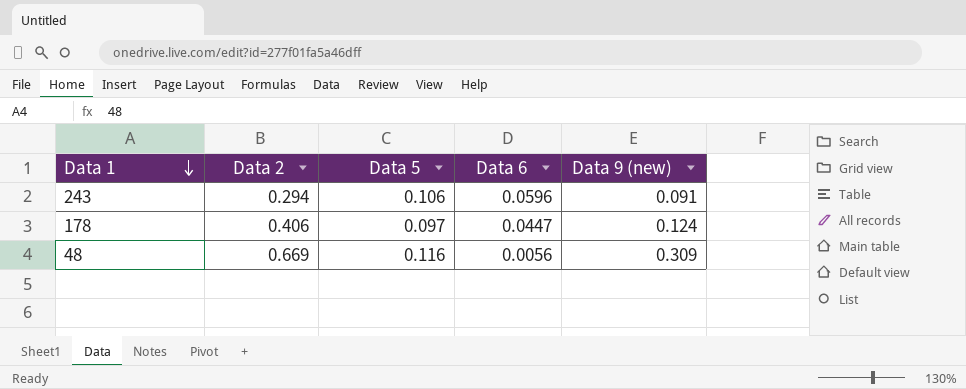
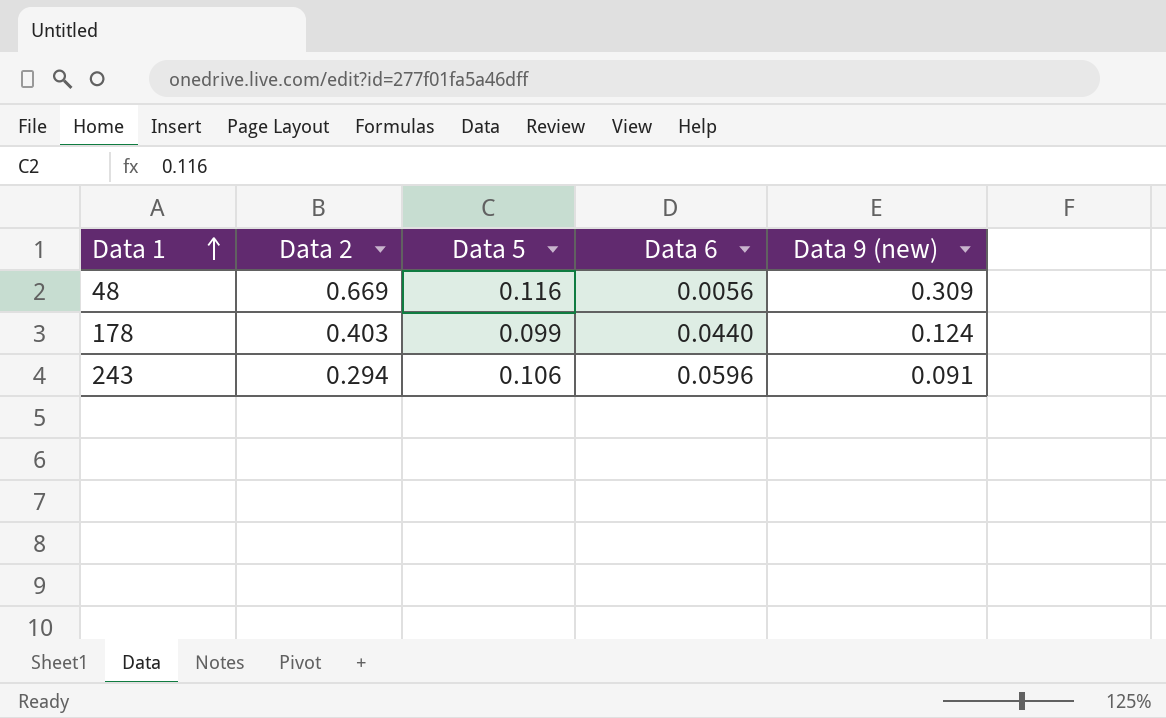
row order: Data 1 descending -> Data 1 ascending
178 | Data 2: 0.406 -> 0.403
178 | Data 5: 0.097 -> 0.099
178 | Data 6: 0.0447 -> 0.0440

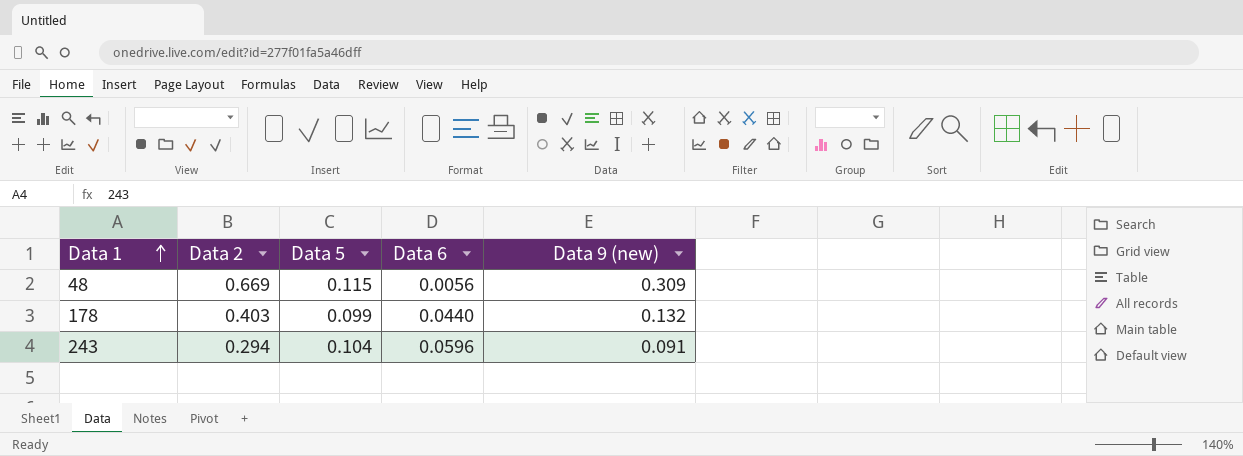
48 | Data 5: 0.116 -> 0.115
178 | Data 9 (new): 0.124 -> 0.132
243 | Data 5: 0.106 -> 0.104

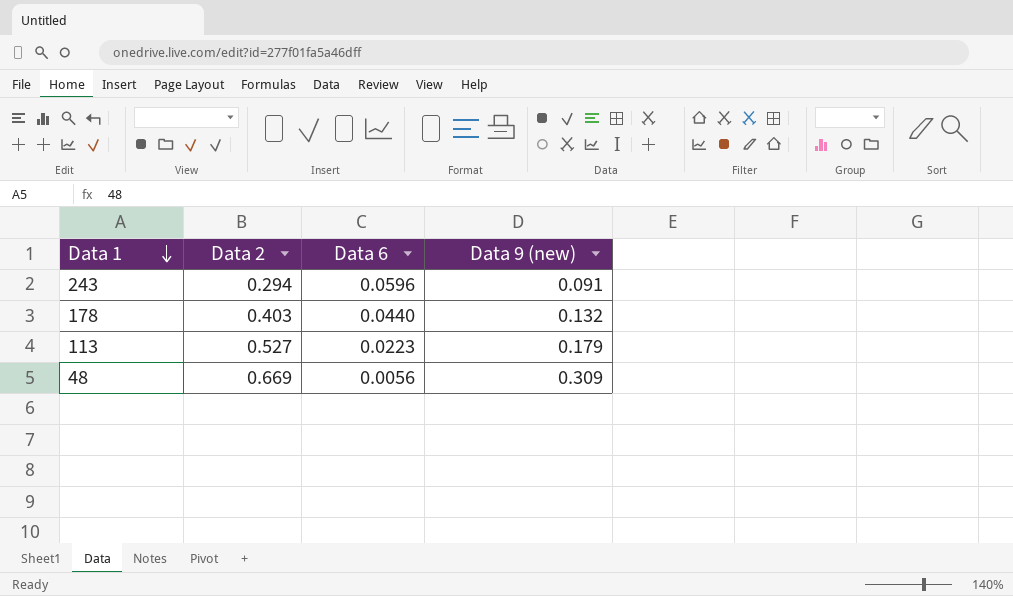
row order: Data 1 ascending -> Data 1 descending
column Data 5 | position: 3 -> none
row 113: none -> 0.527 | 0.0223 | 0.179

